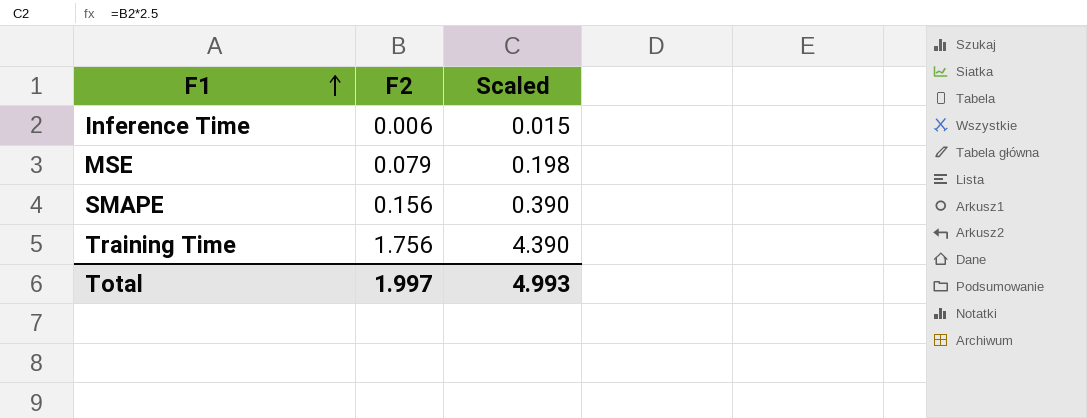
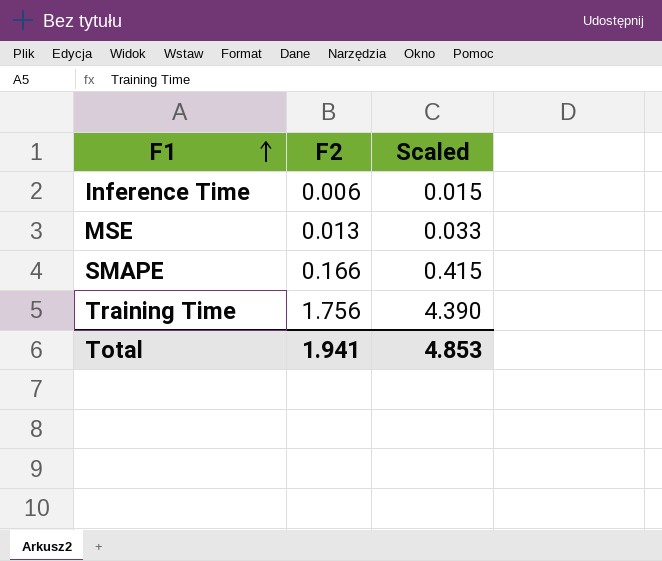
MSE | F2: 0.079 -> 0.013
MSE | Scaled: 0.198 -> 0.033
SMAPE | F2: 0.156 -> 0.166
SMAPE | Scaled: 0.390 -> 0.415
Total | F2: 1.997 -> 1.941
Total | Scaled: 4.993 -> 4.853

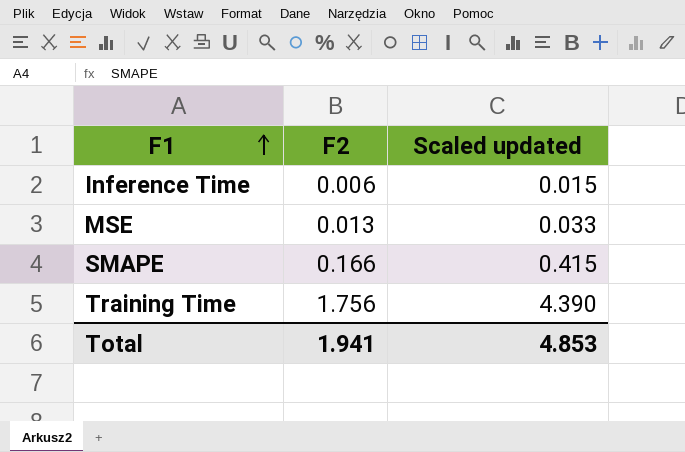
column name: Scaled -> Scaled updated

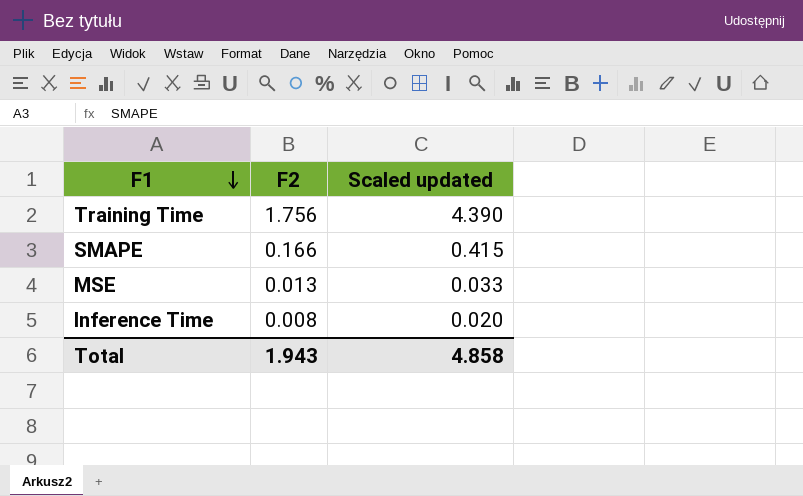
row order: F1 ascending -> F1 descending
Inference Time | F2: 0.006 -> 0.008
Inference Time | Scaled updated: 0.015 -> 0.020
Total | F2: 1.941 -> 1.943
Total | Scaled updated: 4.853 -> 4.858

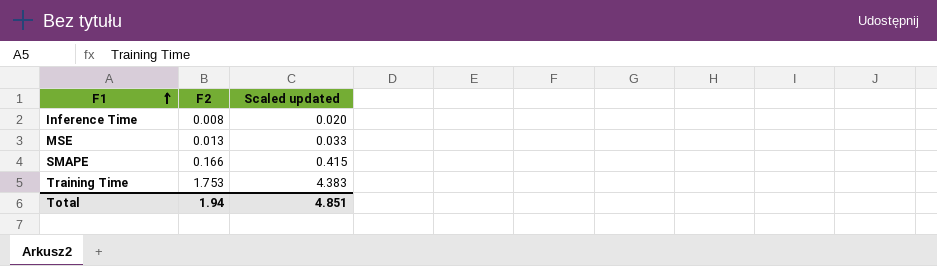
row order: F1 descending -> F1 ascending
Training Time | F2: 1.756 -> 1.753
Training Time | Scaled updated: 4.390 -> 4.383
Total | F2: 1.943 -> 1.94
Total | Scaled updated: 4.858 -> 4.851

